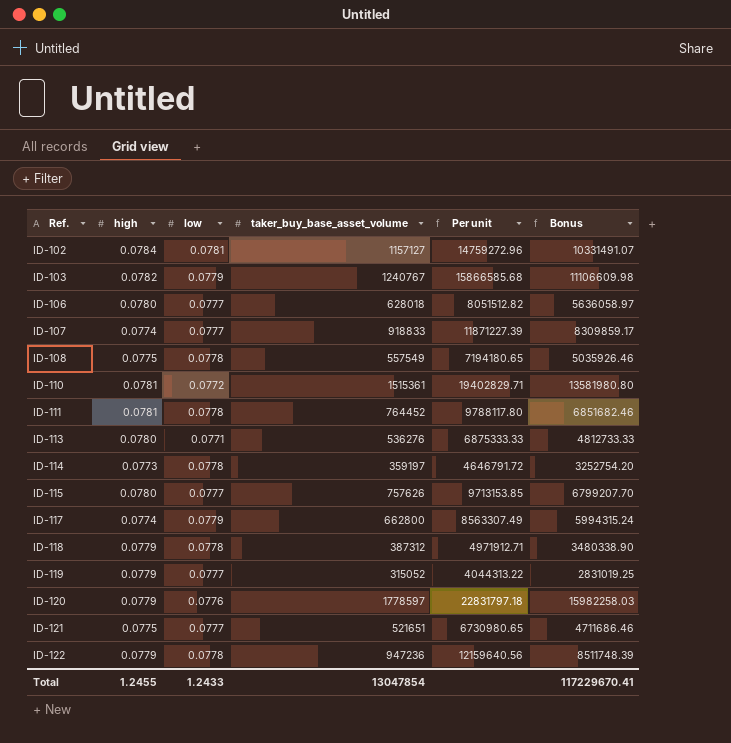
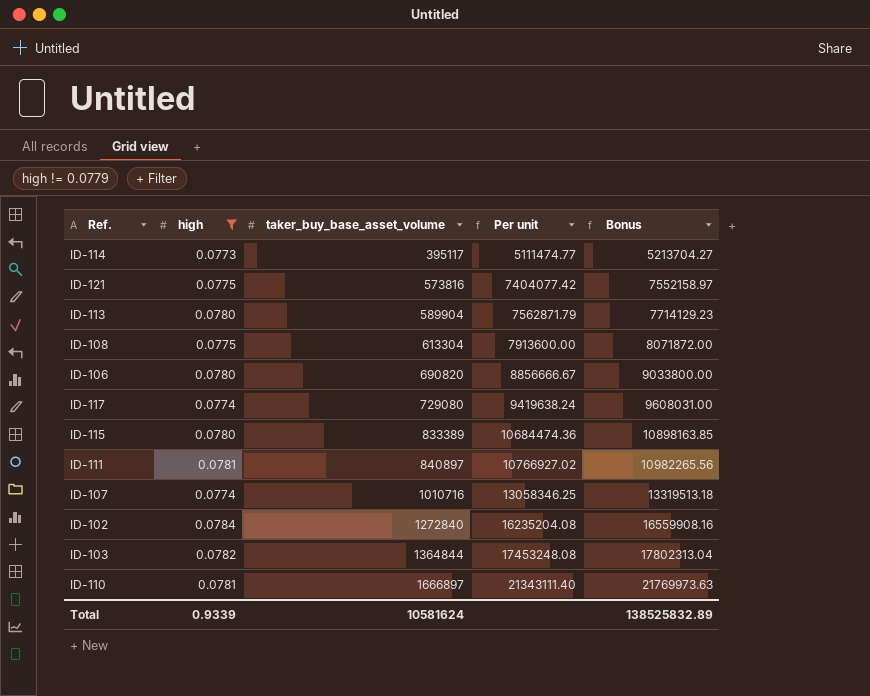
filter: none -> high != 0.0779
row order: Ref. ascending -> taker_buy_base_asset_volume ascending
column low | position: 3 -> none
column Bonus | formula: [Per unit] * 0.7 -> [Per unit] * 1.02
ID-114 | taker_buy_base_asset_volume: 359197 -> 395117
ID-114 | Per unit: 4646791.72 -> 5111474.77
ID-121 | taker_buy_base_asset_volume: 521651 -> 573816
ID-121 | Per unit: 6730980.65 -> 7404077.42
ID-113 | taker_buy_base_asset_volume: 536276 -> 589904
ID-113 | Per unit: 6875333.33 -> 7562871.79
ID-108 | taker_buy_base_asset_volume: 557549 -> 613304
ID-108 | Per unit: 7194180.65 -> 7913600.00
ID-106 | taker_buy_base_asset_volume: 628018 -> 690820
ID-106 | Per unit: 8051512.82 -> 8856666.67
ID-117 | taker_buy_base_asset_volume: 662800 -> 729080
ID-117 | Per unit: 8563307.49 -> 9419638.24
ID-115 | taker_buy_base_asset_volume: 757626 -> 833389
ID-115 | Per unit: 9713153.85 -> 10684474.36
ID-111 | taker_buy_base_asset_volume: 764452 -> 840897
ID-111 | Per unit: 9788117.80 -> 10766927.02
ID-107 | taker_buy_base_asset_volume: 918833 -> 1010716
ID-107 | Per unit: 11871227.39 -> 13058346.25
ID-102 | taker_buy_base_asset_volume: 1157127 -> 1272840
ID-102 | Per unit: 14759272.96 -> 16235204.08
ID-103 | taker_buy_base_asset_volume: 1240767 -> 1364844
ID-103 | Per unit: 15866585.68 -> 17453248.08
ID-110 | taker_buy_base_asset_volume: 1515361 -> 1666897
ID-110 | Per unit: 19402829.71 -> 21343111.40
Total | high: 1.2455 -> 0.9339
Total | taker_buy_base_asset_volume: 13047854 -> 10581624
Total | Bonus: 117229670.41 -> 138525832.89

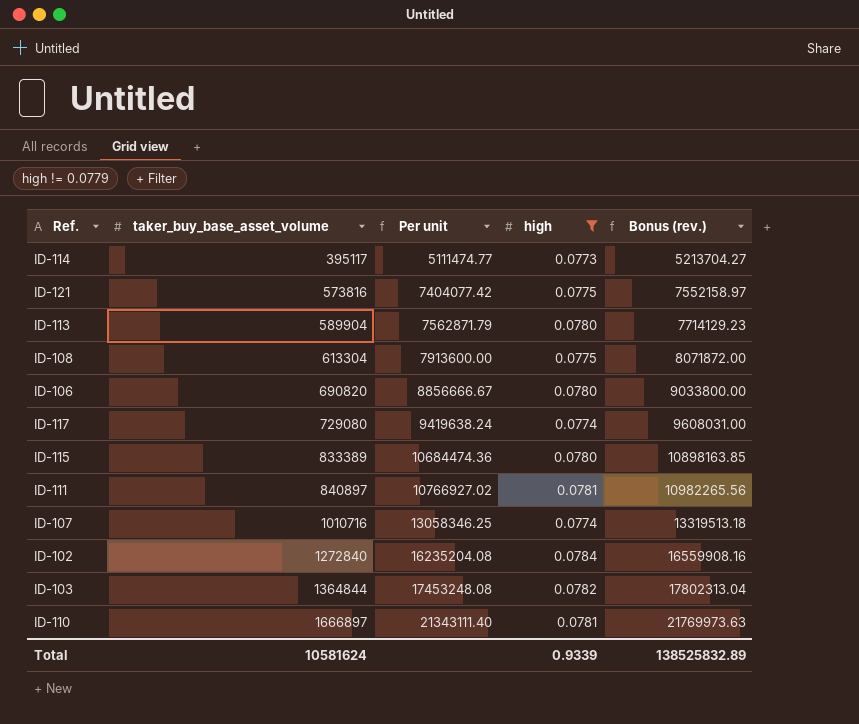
column high | position: 2 -> 4
column name: Bonus -> Bonus (rev.)

